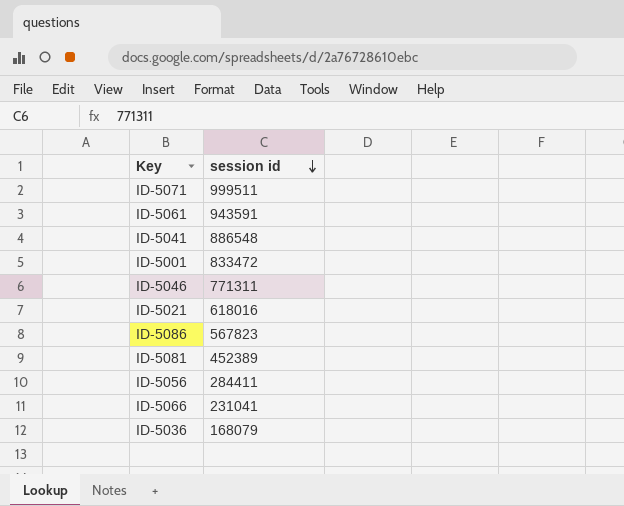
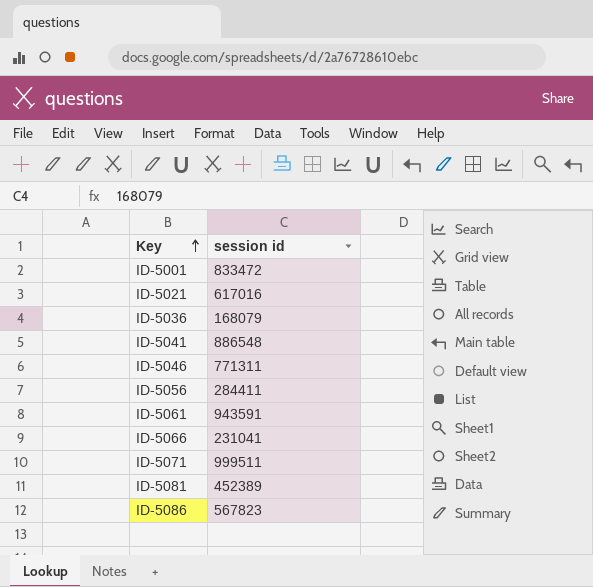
row order: session id descending -> Key ascending
ID-5021 | session id: 618016 -> 617016

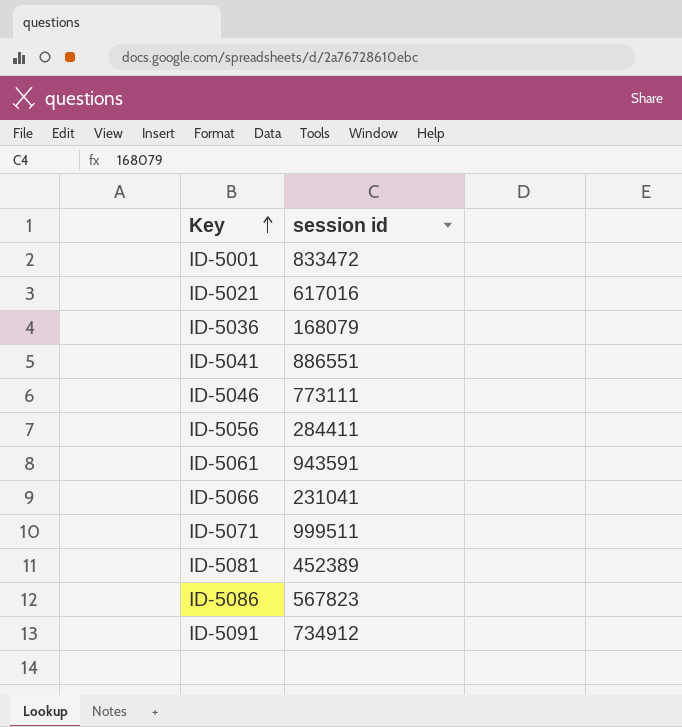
ID-5041 | session id: 886548 -> 886551
ID-5046 | session id: 771311 -> 773111
row ID-5091: none -> 734912

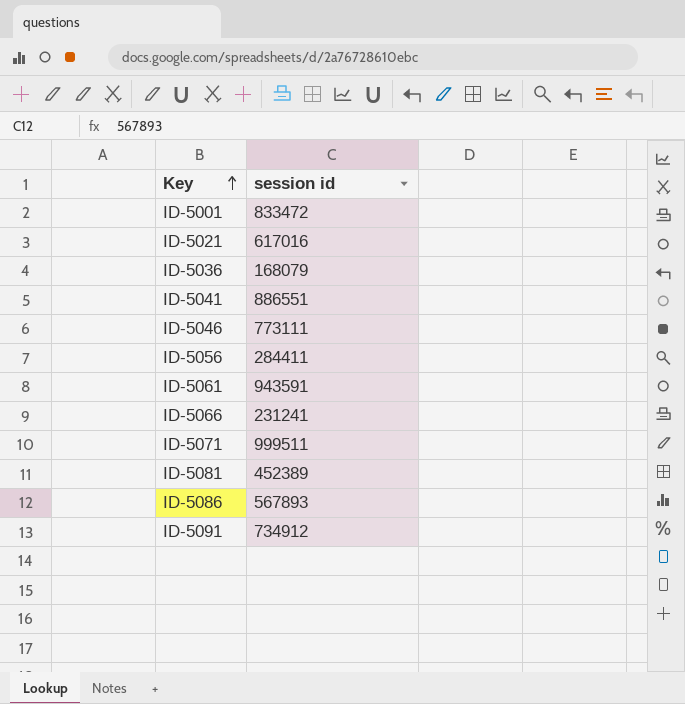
ID-5066 | session id: 231041 -> 231241
ID-5086 | session id: 567823 -> 567893

